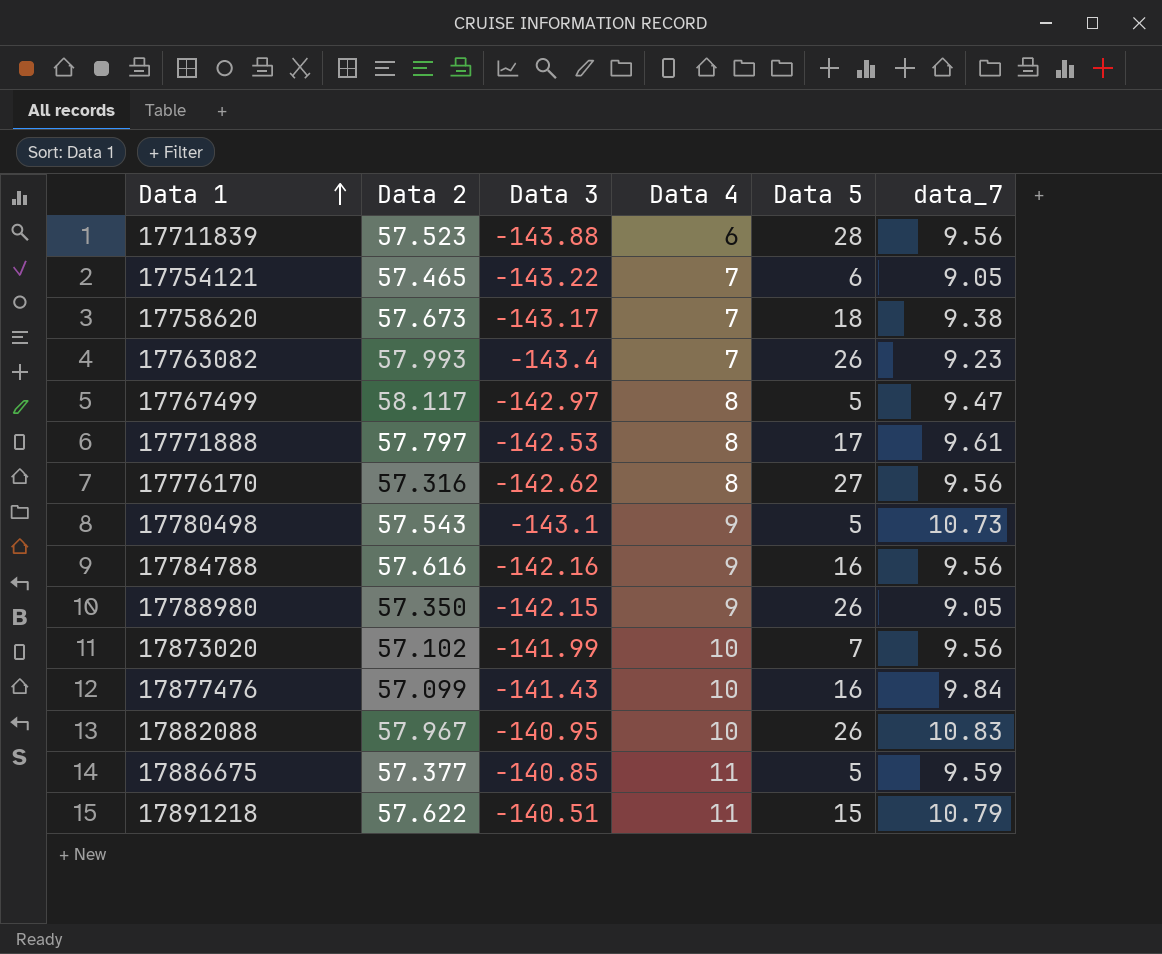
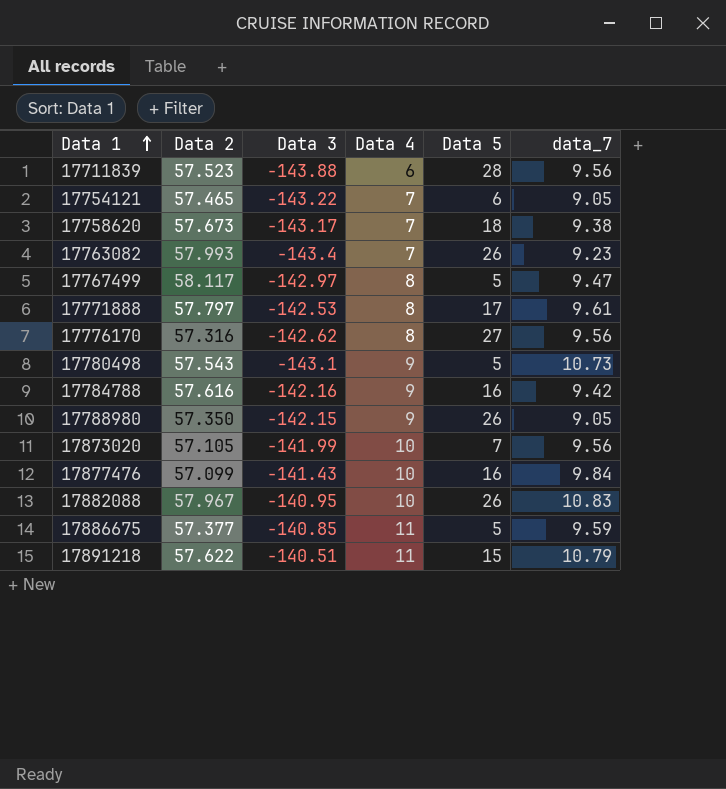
17784788 | data_7: 9.56 -> 9.42
17873020 | Data 2: 57.102 -> 57.105

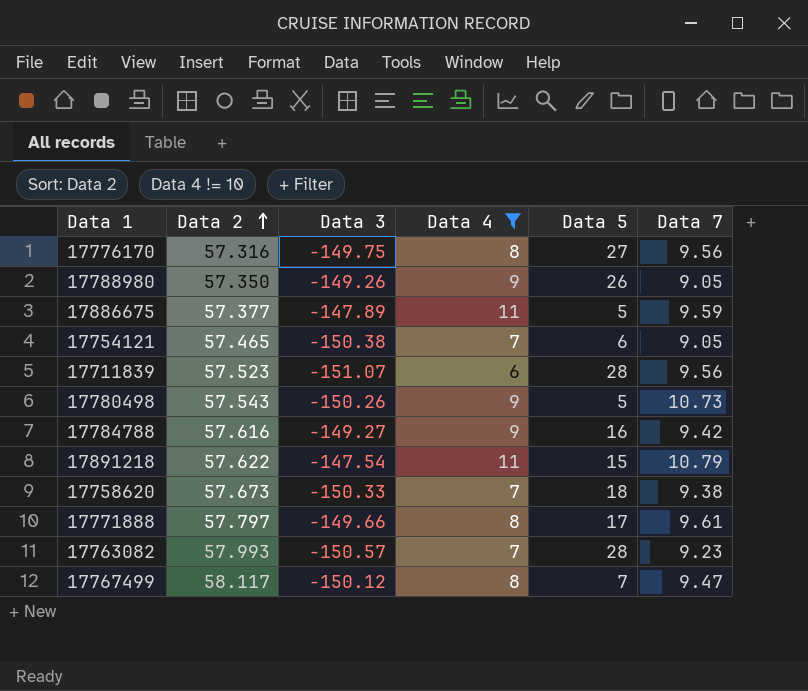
filter: none -> Data 4 != 10
row order: Data 1 ascending -> Data 2 ascending
column name: data_7 -> Data 7
17776170 | Data 3: -142.62 -> -149.75
17788980 | Data 3: -142.15 -> -149.26
17886675 | Data 3: -140.85 -> -147.89
17754121 | Data 3: -143.22 -> -150.38
17711839 | Data 3: -143.88 -> -151.07
17780498 | Data 3: -143.1 -> -150.26
17784788 | Data 3: -142.16 -> -149.27
17891218 | Data 3: -140.51 -> -147.54
17758620 | Data 3: -143.17 -> -150.33
17771888 | Data 3: -142.53 -> -149.66
17763082 | Data 3: -143.4 -> -150.57
17763082 | Data 5: 26 -> 28
17767499 | Data 3: -142.97 -> -150.12
17767499 | Data 5: 5 -> 7

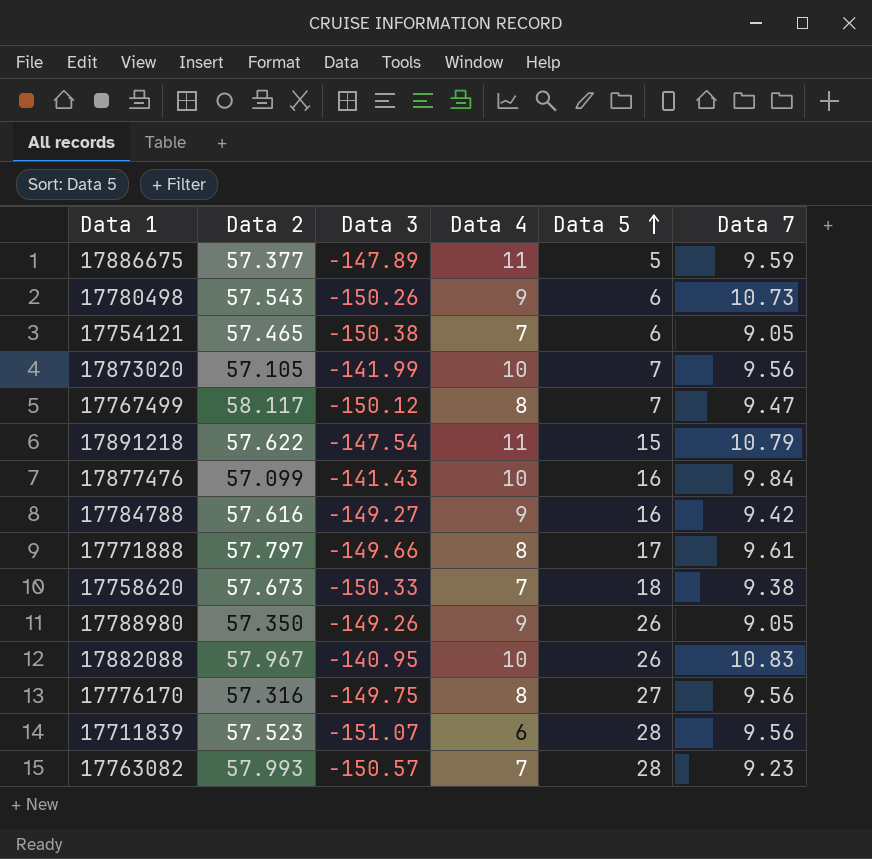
filter: Data 4 != 10 -> none
row order: Data 2 ascending -> Data 5 ascending
17780498 | Data 5: 5 -> 6

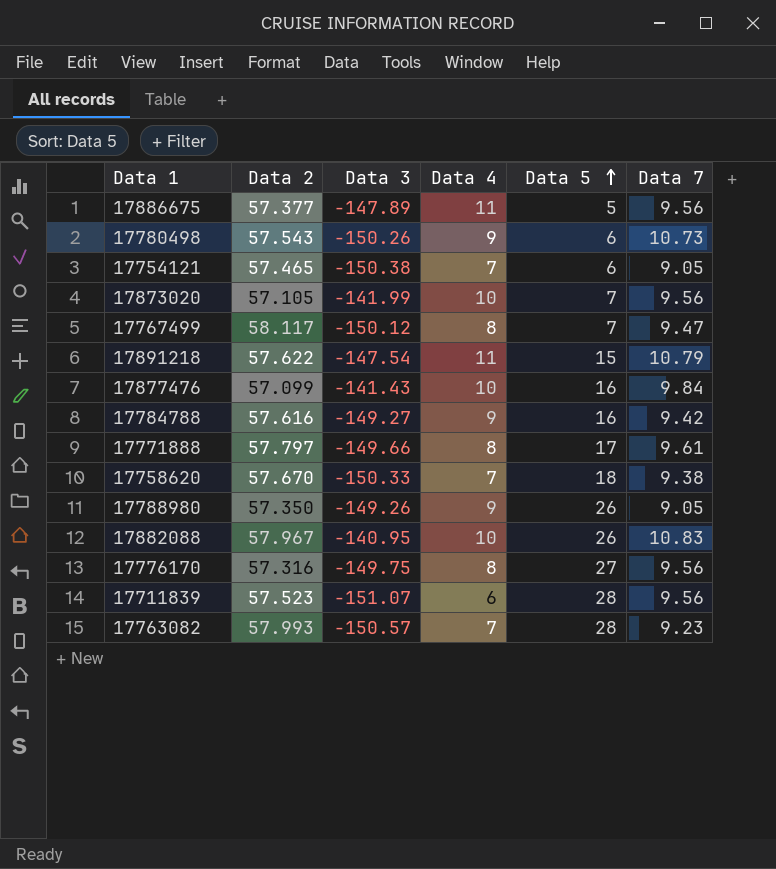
17886675 | Data 7: 9.59 -> 9.56
17758620 | Data 2: 57.673 -> 57.670

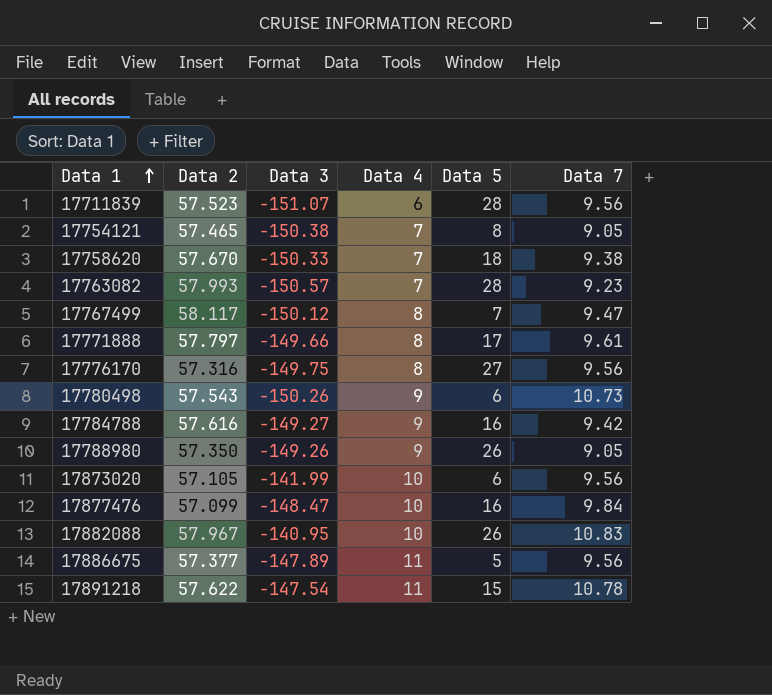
row order: Data 5 ascending -> Data 1 ascending
17754121 | Data 5: 6 -> 8
17873020 | Data 5: 7 -> 6
17877476 | Data 3: -141.43 -> -148.47
17891218 | Data 7: 10.79 -> 10.78

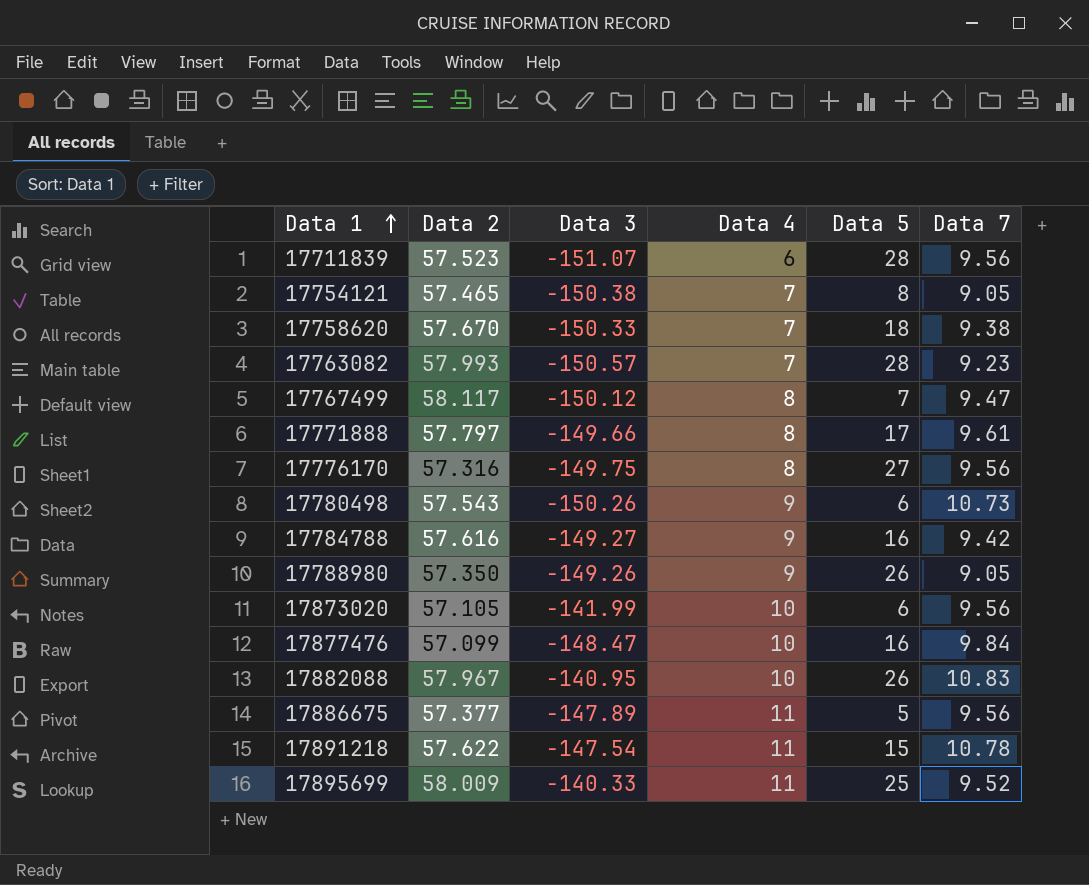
row 17895699: none -> 58.009 | -140.33 | 11 | 25 | 9.52

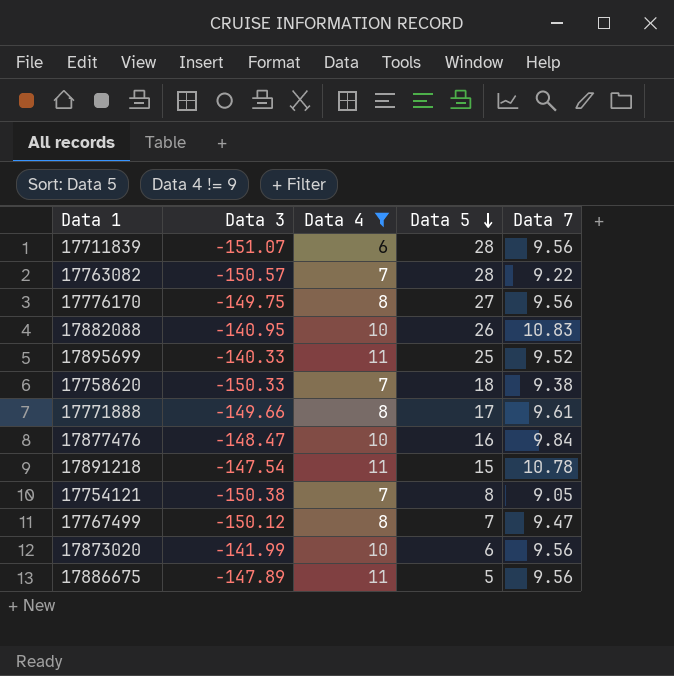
filter: none -> Data 4 != 9
row order: Data 1 ascending -> Data 5 descending
column Data 2 | position: 2 -> none
17763082 | Data 7: 9.23 -> 9.22

